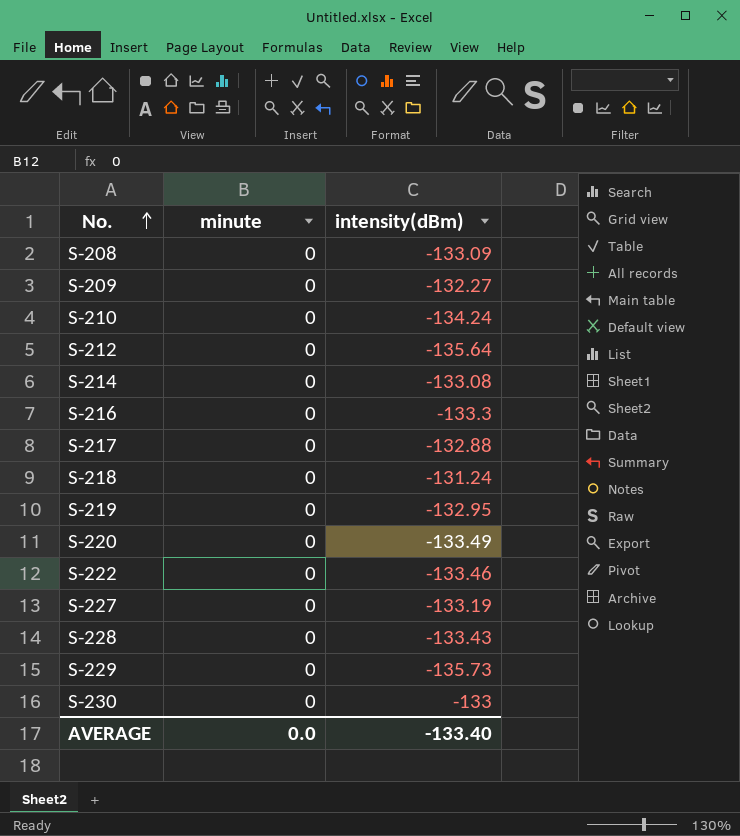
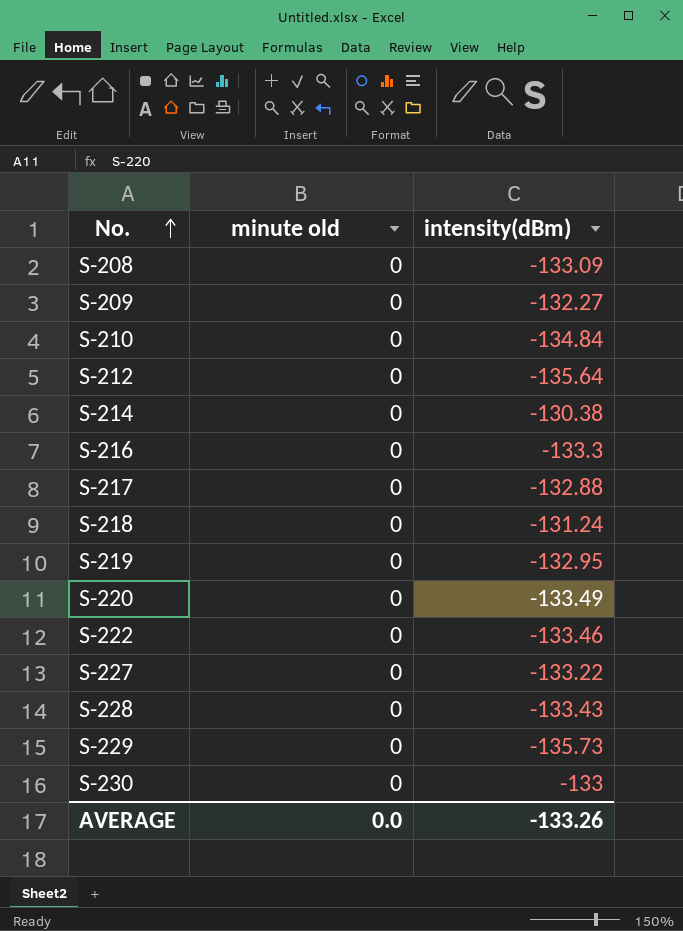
column name: minute -> minute old
S-210 | intensity(dBm): -134.24 -> -134.84
S-214 | intensity(dBm): -133.08 -> -130.38
S-227 | intensity(dBm): -133.19 -> -133.22
AVERAGE | intensity(dBm): -133.40 -> -133.26

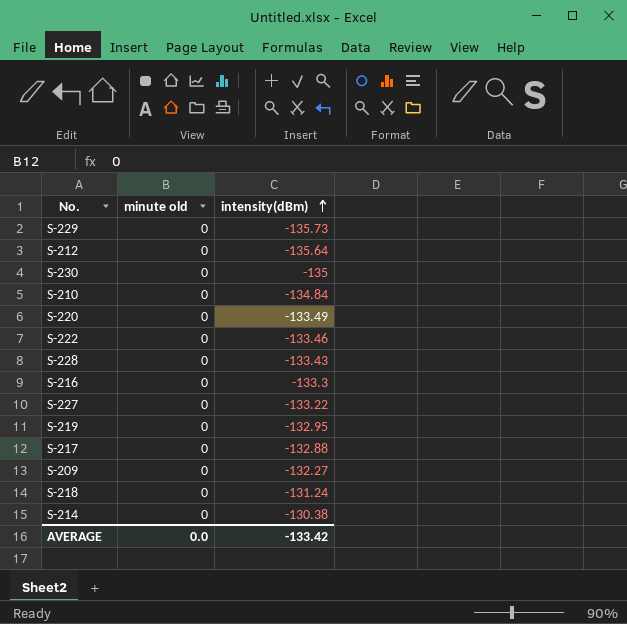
row order: No. ascending -> intensity(dBm) ascending
row S-208: 0 | -133.09 -> none
S-230 | intensity(dBm): -133 -> -135
AVERAGE | intensity(dBm): -133.26 -> -133.42

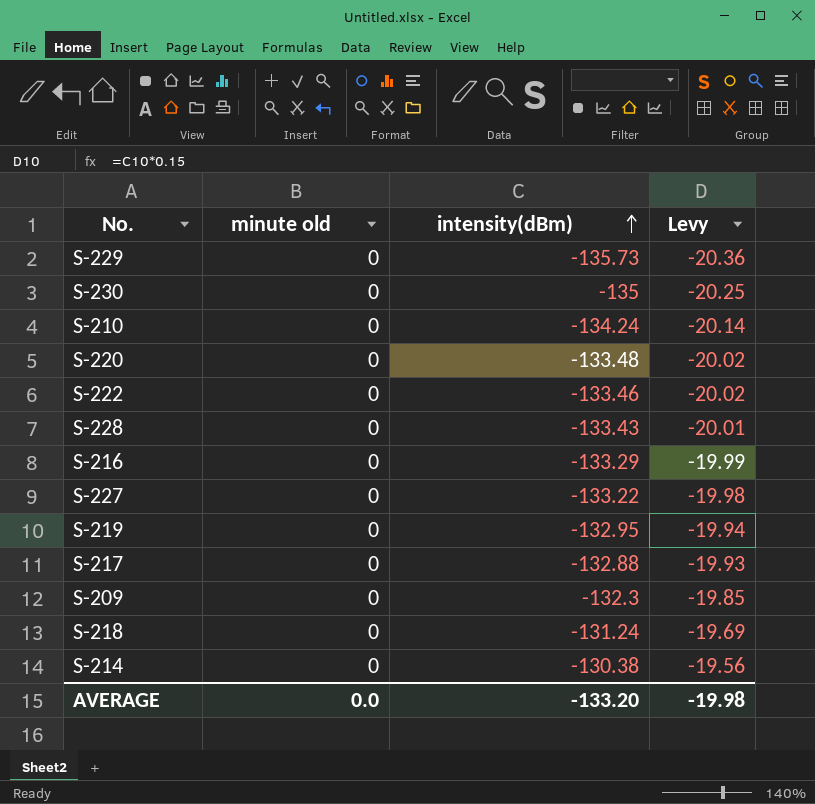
column Levy | formula: none -> [intensity(dBm)] * 0.15
row S-212: 0 | -135.64 -> none
S-210 | intensity(dBm): -134.84 -> -134.24
S-220 | intensity(dBm): -133.49 -> -133.48
S-216 | intensity(dBm): -133.3 -> -133.29
S-209 | intensity(dBm): -132.27 -> -132.3
AVERAGE | intensity(dBm): -133.42 -> -133.20

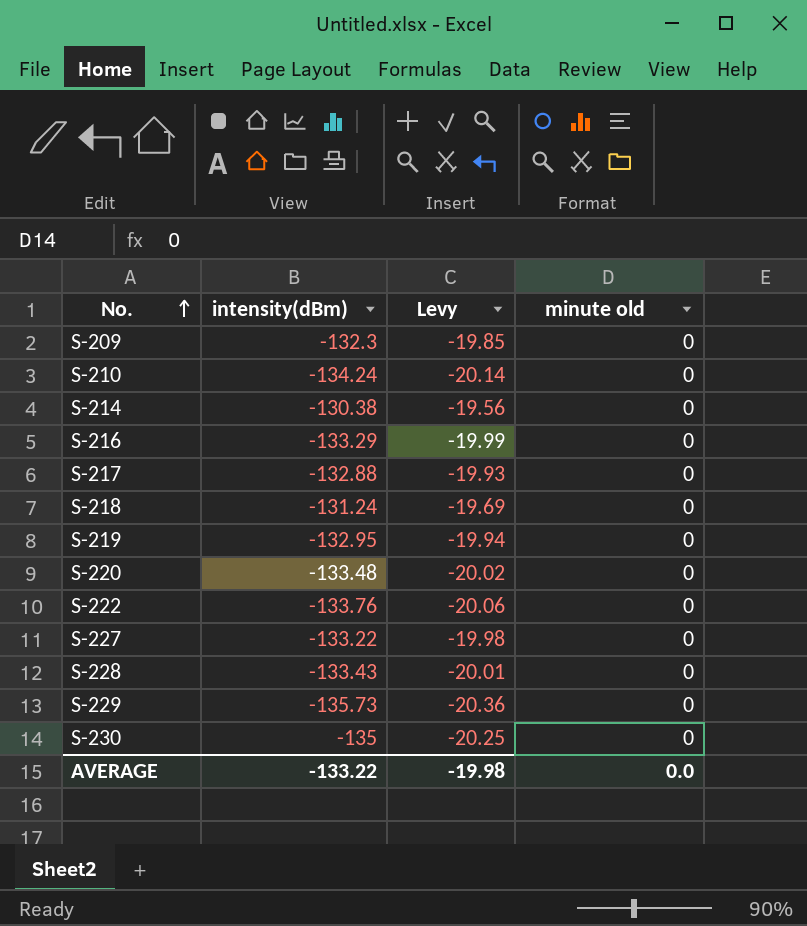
row order: intensity(dBm) ascending -> No. ascending
column minute old | position: 2 -> 4
S-222 | intensity(dBm): -133.46 -> -133.76
S-222 | Levy: -20.02 -> -20.06
AVERAGE | intensity(dBm): -133.20 -> -133.22

